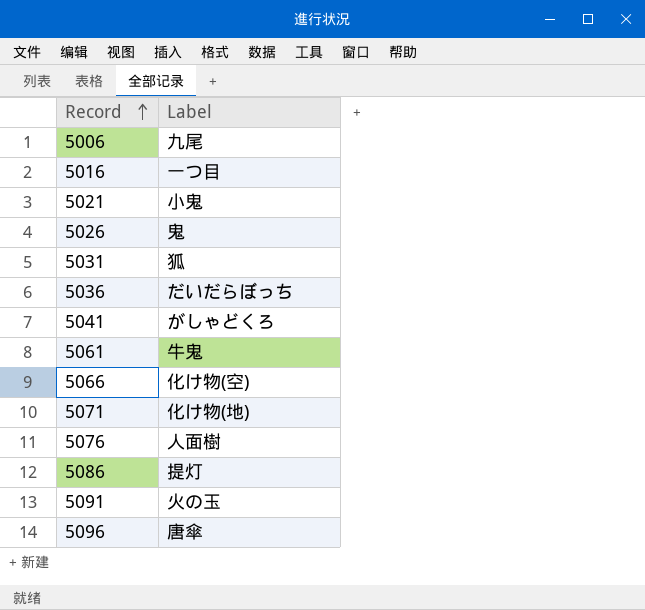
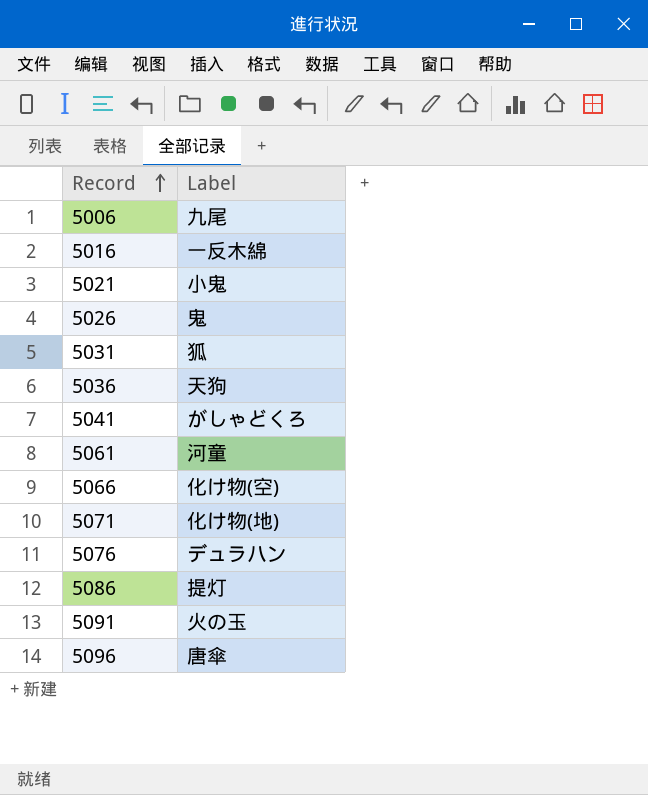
5016 | Label: 一つ目 -> 一反木綿
5036 | Label: だいだらぼっち -> 天狗
5061 | Label: 牛鬼 -> 河童
5076 | Label: 人面樹 -> デュラハン

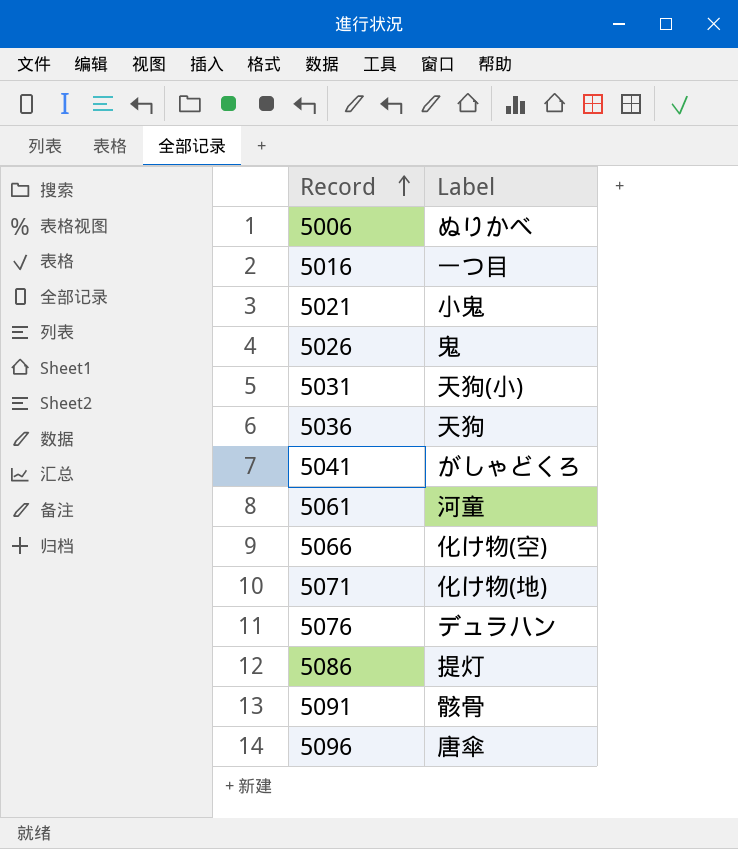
5006 | Label: 九尾 -> ぬりかべ
5016 | Label: 一反木綿 -> 一つ目
5031 | Label: 狐 -> 天狗(小)
5091 | Label: 火の玉 -> 骸骨

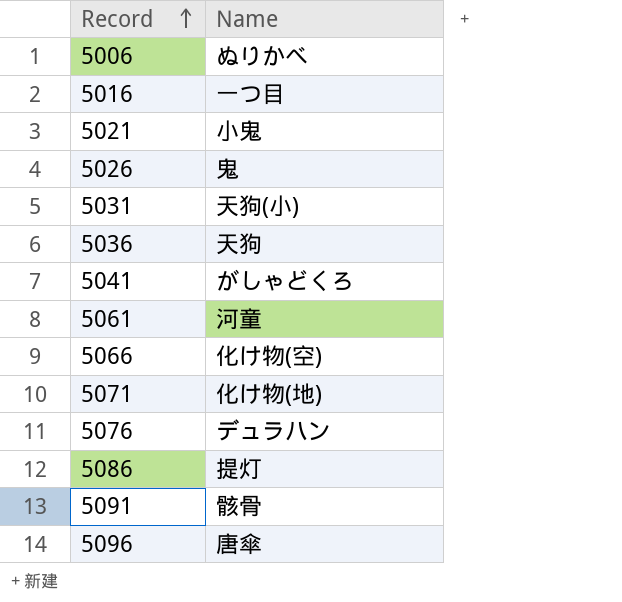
column name: Label -> Name

